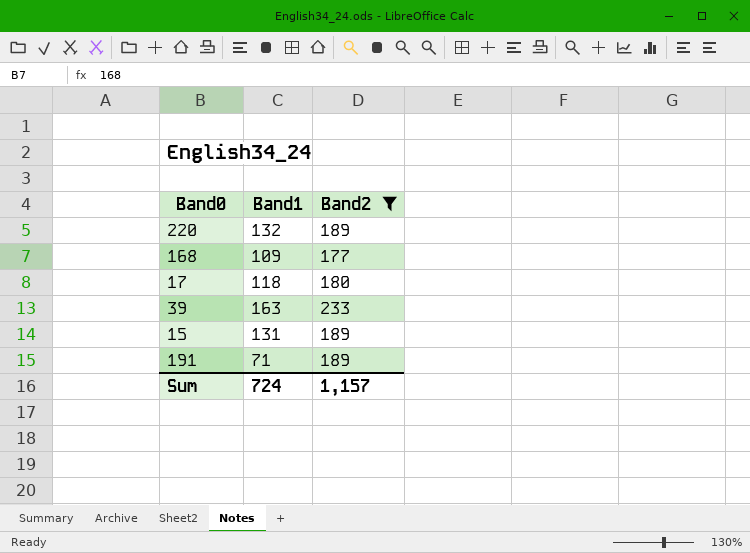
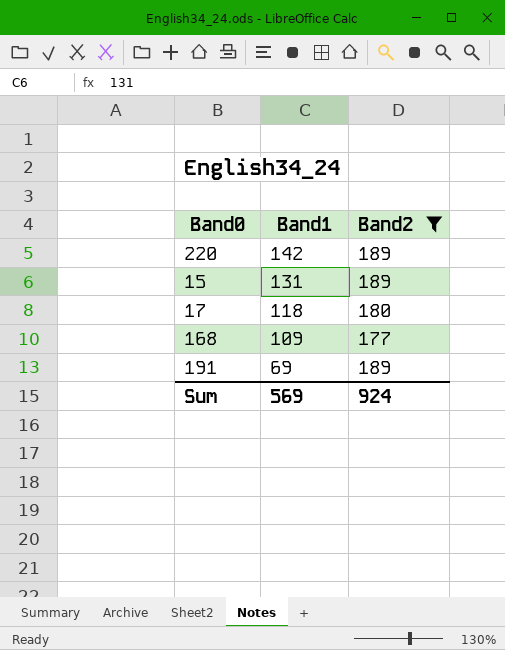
row order: none -> Band1 descending
row 39: 163 | 233 -> none
220 | Band1: 132 -> 142
191 | Band1: 71 -> 69
Sum | Band1: 724 -> 569
Sum | Band2: 1,157 -> 924

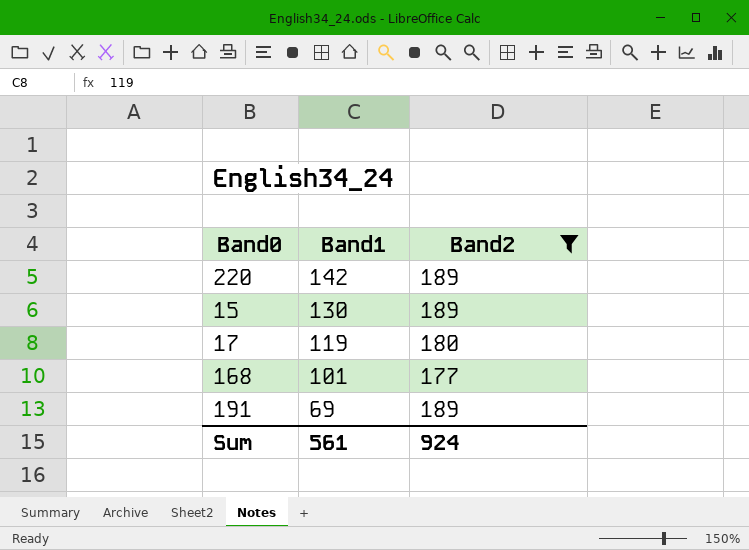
15 | Band1: 131 -> 130
17 | Band1: 118 -> 119
168 | Band1: 109 -> 101
Sum | Band1: 569 -> 561

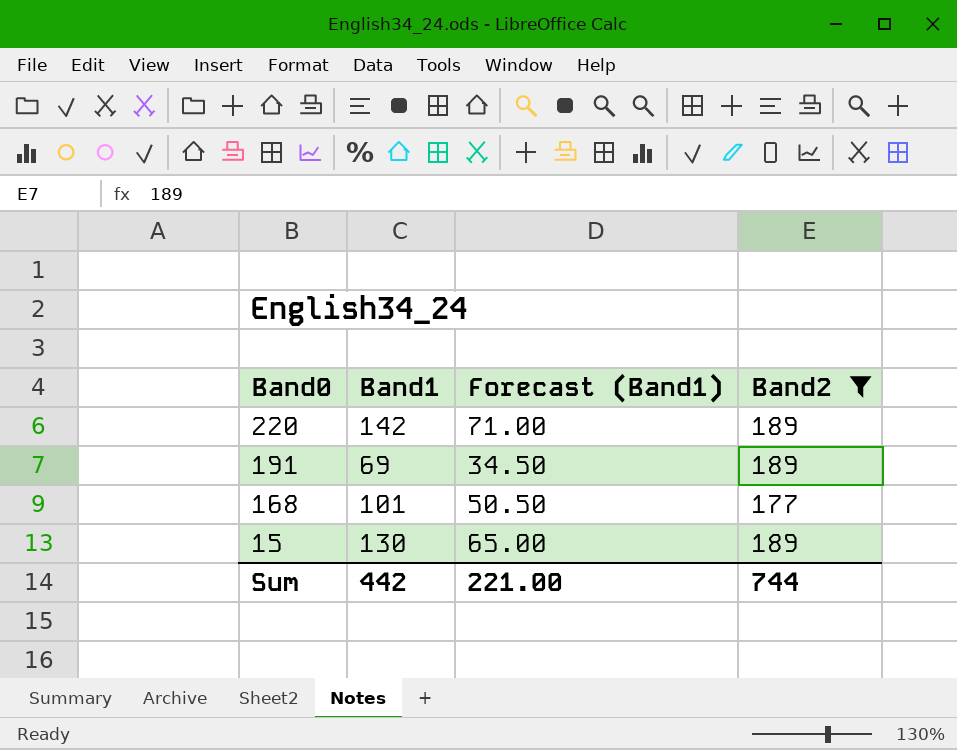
row order: Band1 descending -> Band0 descending
column Forecast (Band1) | formula: none -> [Band1] * 0.5
row 17: 119 | 180 -> none
Sum | Band1: 561 -> 442
Sum | Band2: 924 -> 744

